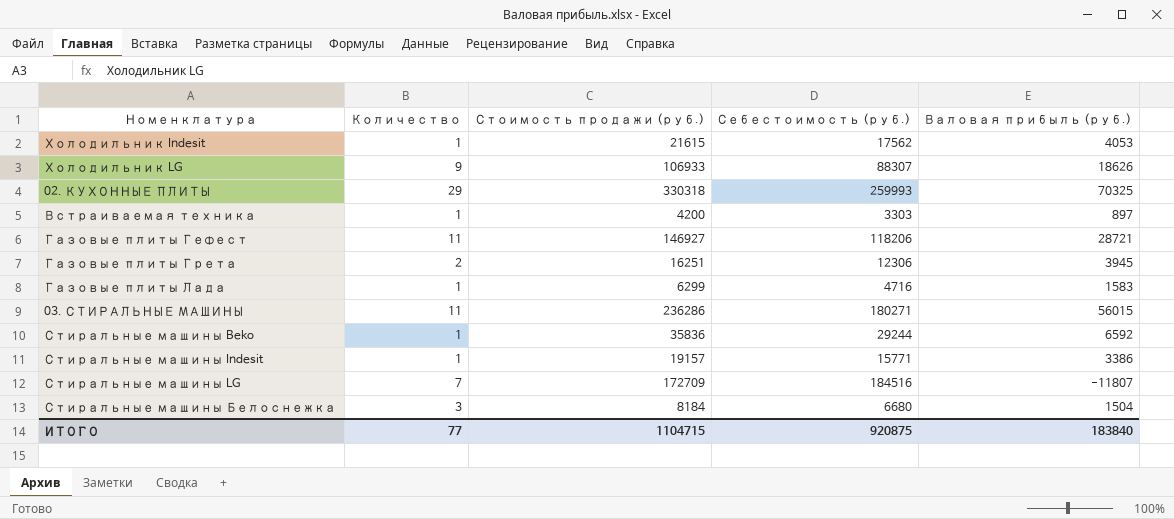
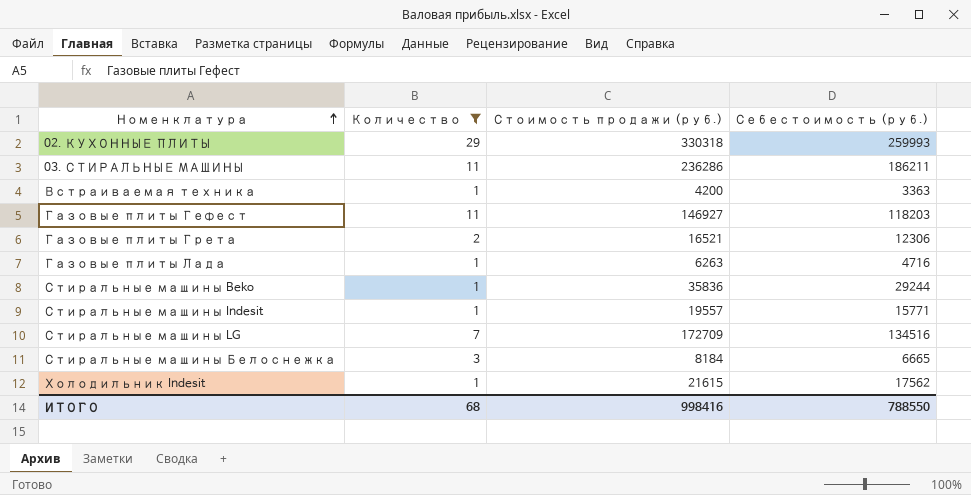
filter: none -> Количество != 9
row order: none -> Номенклатура ascending
column Валовая прибыль (руб.) | formula: [Стоимость продажи (руб.)] - [Себестоимость (руб.)] -> none
03. СТИРАЛЬНЫЕ МАШИНЫ | Себестоимость (руб.): 180271 -> 186211
Встраиваемая техника | Себестоимость (руб.): 3303 -> 3363
Газовые плиты Гефест | Себестоимость (руб.): 118206 -> 118203
Газовые плиты Грета | Стоимость продажи (руб.): 16251 -> 16521
Газовые плиты Лада | Стоимость продажи (руб.): 6299 -> 6263
Стиральные машины Indesit | Стоимость продажи (руб.): 19157 -> 19557
Стиральные машины LG | Себестоимость (руб.): 184516 -> 134516
Стиральные машины Белоснежка | Себестоимость (руб.): 6680 -> 6665
ИТОГО | Количество: 77 -> 68
ИТОГО | Стоимость продажи (руб.): 1104715 -> 998416
ИТОГО | Себестоимость (руб.): 920875 -> 788550

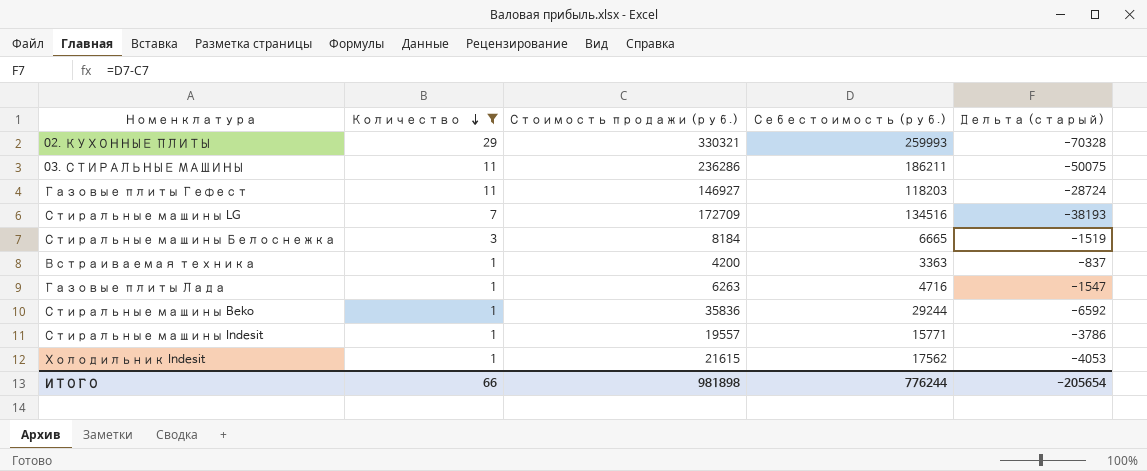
row order: Номенклатура ascending -> Количество descending
column Дельта (старый) | formula: none -> [Себестоимость (руб.)] - [Стоимость продажи (руб.)]
row Газовые плиты Грета: 2 | 16521 | 12306 -> none
02. КУХОННЫЕ ПЛИТЫ | Стоимость продажи (руб.): 330318 -> 330321
ИТОГО | Количество: 68 -> 66
ИТОГО | Стоимость продажи (руб.): 998416 -> 981898
ИТОГО | Себестоимость (руб.): 788550 -> 776244

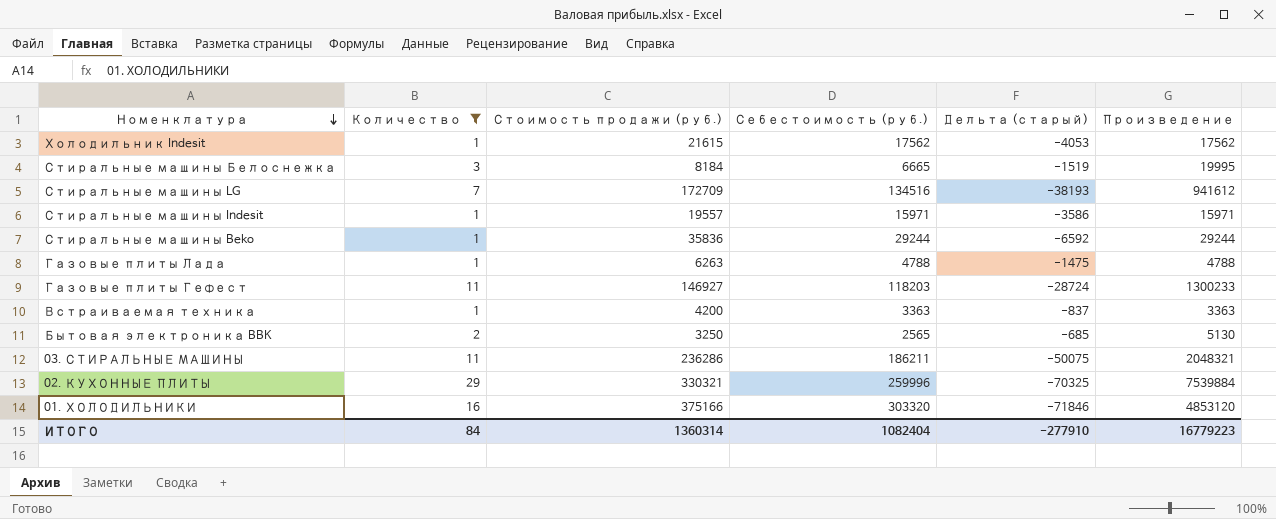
row order: Количество descending -> Номенклатура descending
column Произведение | formula: none -> [Количество] * [Себестоимость (руб.)]
Стиральные машины Indesit | Себестоимость (руб.): 15771 -> 15971
Стиральные машины Indesit | Дельта (старый): -3786 -> -3586
Газовые плиты Лада | Себестоимость (руб.): 4716 -> 4788
Газовые плиты Лада | Дельта (старый): -1547 -> -1475
row Бытовая электроника BBK: none -> 2 | 3250 | 2565 | -685 | 5130
02. КУХОННЫЕ ПЛИТЫ | Себестоимость (руб.): 259993 -> 259996
02. КУХОННЫЕ ПЛИТЫ | Дельта (старый): -70328 -> -70325
row 01. ХОЛОДИЛЬНИКИ: none -> 16 | 375166 | 303320 | -71846 | 4853120
ИТОГО | Количество: 66 -> 84
ИТОГО | Стоимость продажи (руб.): 981898 -> 1360314
ИТОГО | Себестоимость (руб.): 776244 -> 1082404
ИТОГО | Дельта (старый): -205654 -> -277910

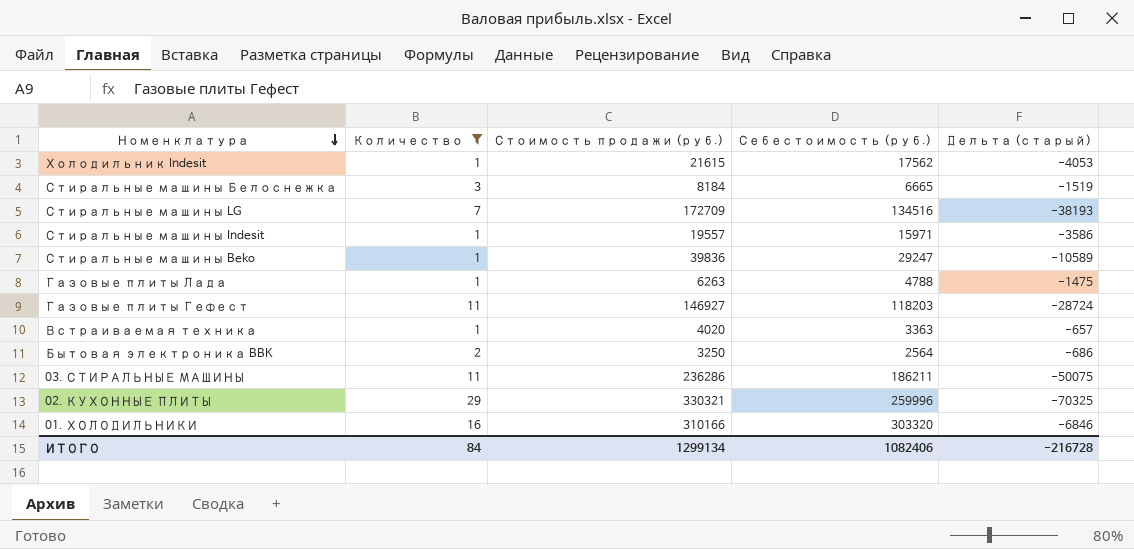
column Произведение | formula: [Количество] * [Себестоимость (руб.)] -> none
Стиральные машины Beko | Стоимость продажи (руб.): 35836 -> 39836
Стиральные машины Beko | Себестоимость (руб.): 29244 -> 29247
Стиральные машины Beko | Дельта (старый): -6592 -> -10589
Встраиваемая техника | Стоимость продажи (руб.): 4200 -> 4020
Встраиваемая техника | Дельта (старый): -837 -> -657
Бытовая электроника BBK | Себестоимость (руб.): 2565 -> 2564
Бытовая электроника BBK | Дельта (старый): -685 -> -686
01. ХОЛОДИЛЬНИКИ | Стоимость продажи (руб.): 375166 -> 310166
01. ХОЛОДИЛЬНИКИ | Дельта (старый): -71846 -> -6846
ИТОГО | Стоимость продажи (руб.): 1360314 -> 1299134
ИТОГО | Себестоимость (руб.): 1082404 -> 1082406
ИТОГО | Дельта (старый): -277910 -> -216728

